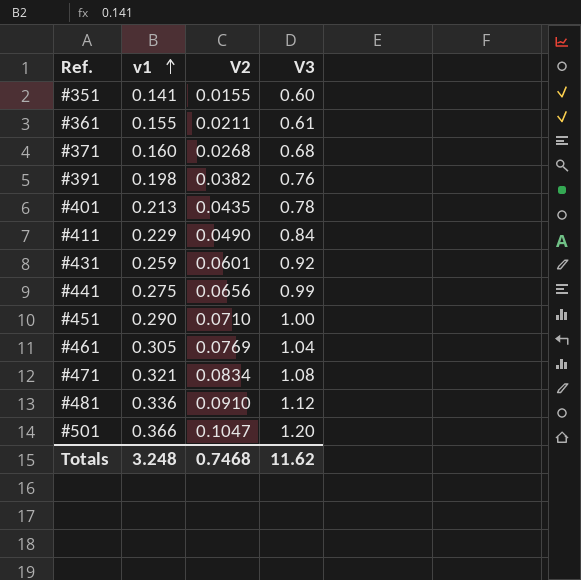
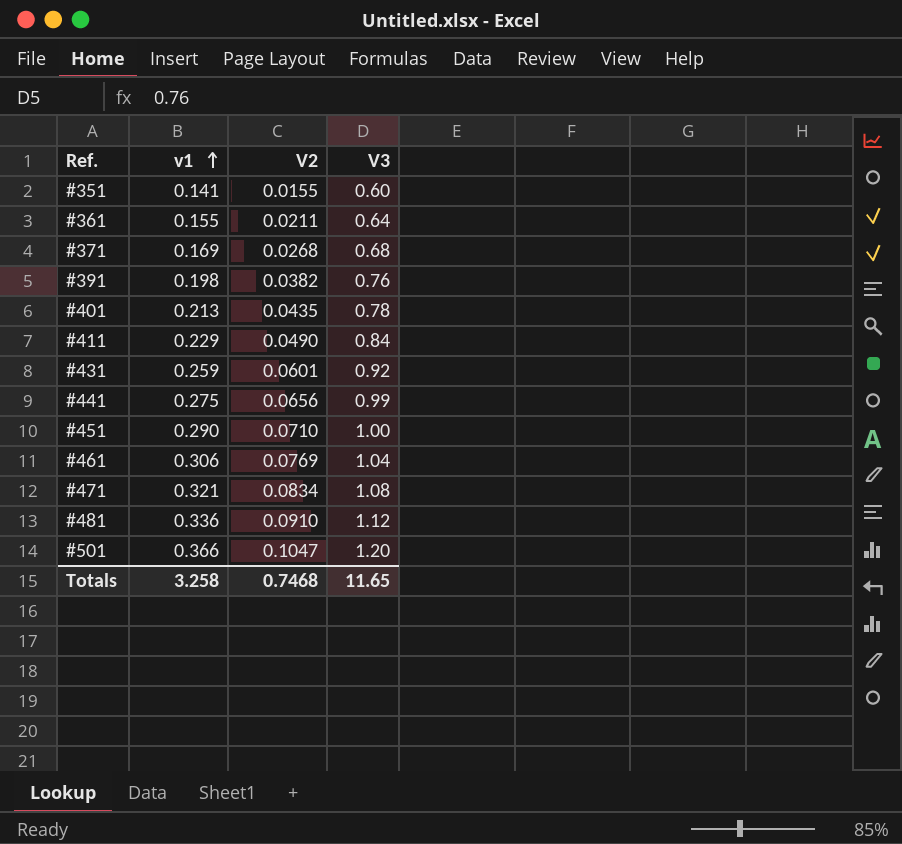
#361 | V3: 0.61 -> 0.64
#371 | v1: 0.160 -> 0.169
#461 | v1: 0.305 -> 0.306
Totals | v1: 3.248 -> 3.258
Totals | V3: 11.62 -> 11.65

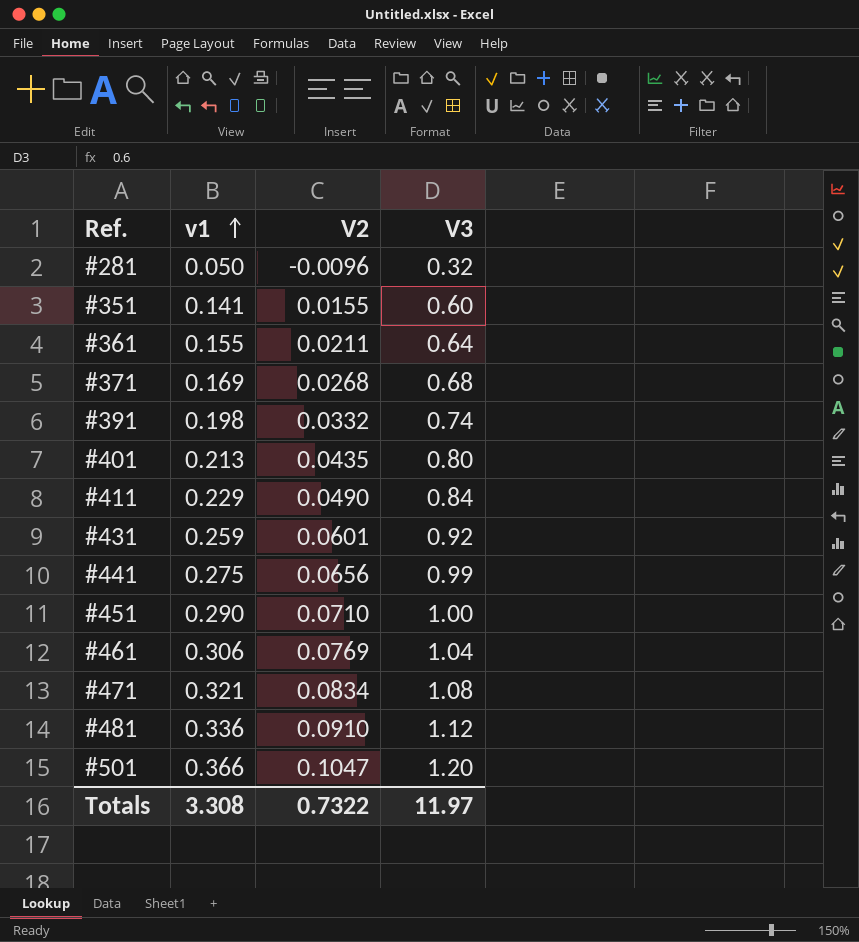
row #281: none -> 0.050 | -0.0096 | 0.32
#391 | V2: 0.0382 -> 0.0332
#391 | V3: 0.76 -> 0.74
#401 | V3: 0.78 -> 0.80
Totals | v1: 3.258 -> 3.308
Totals | V2: 0.7468 -> 0.7322
Totals | V3: 11.65 -> 11.97

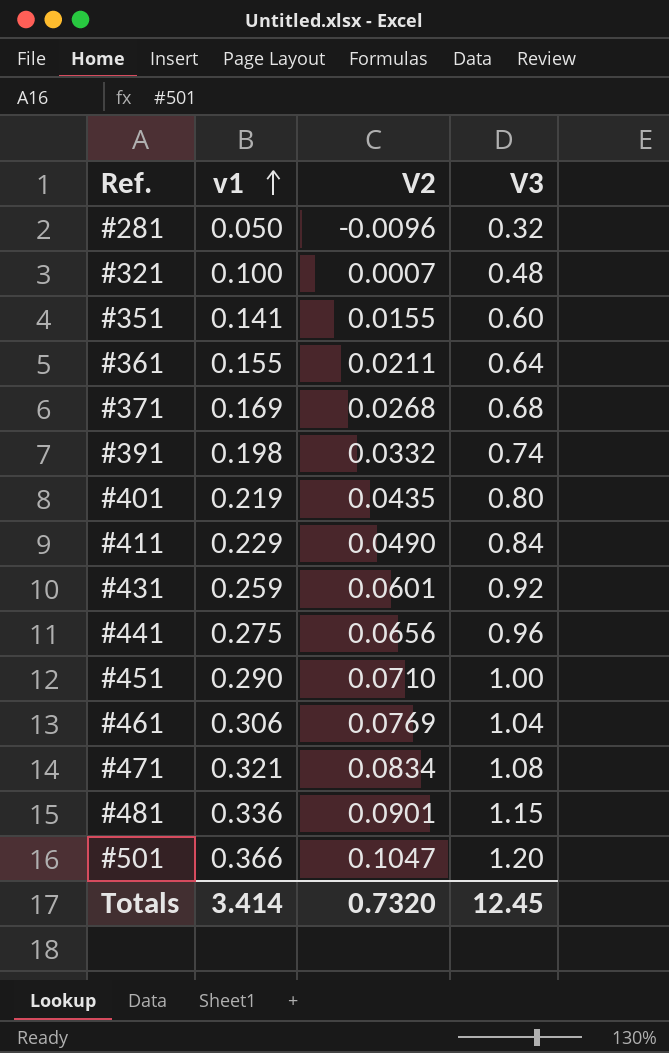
row #321: none -> 0.100 | 0.0007 | 0.48
#401 | v1: 0.213 -> 0.219
#441 | V3: 0.99 -> 0.96
#481 | V2: 0.0910 -> 0.0901
#481 | V3: 1.12 -> 1.15
Totals | v1: 3.308 -> 3.414
Totals | V2: 0.7322 -> 0.7320
Totals | V3: 11.97 -> 12.45

